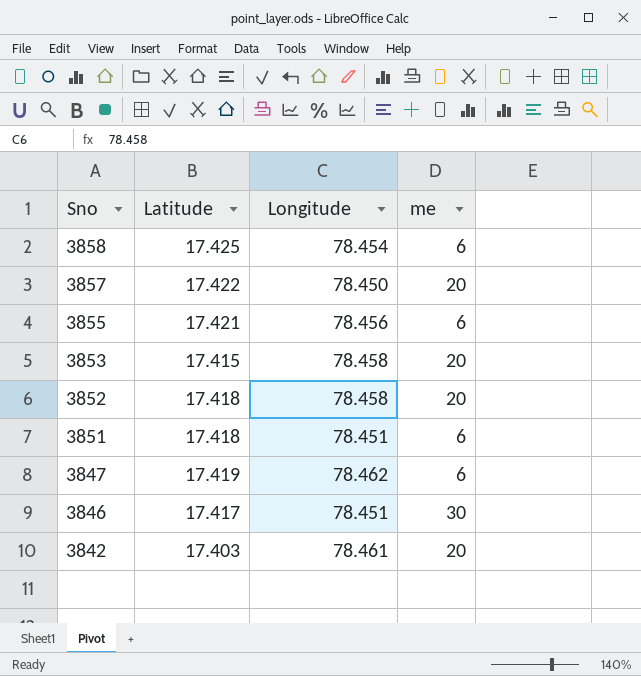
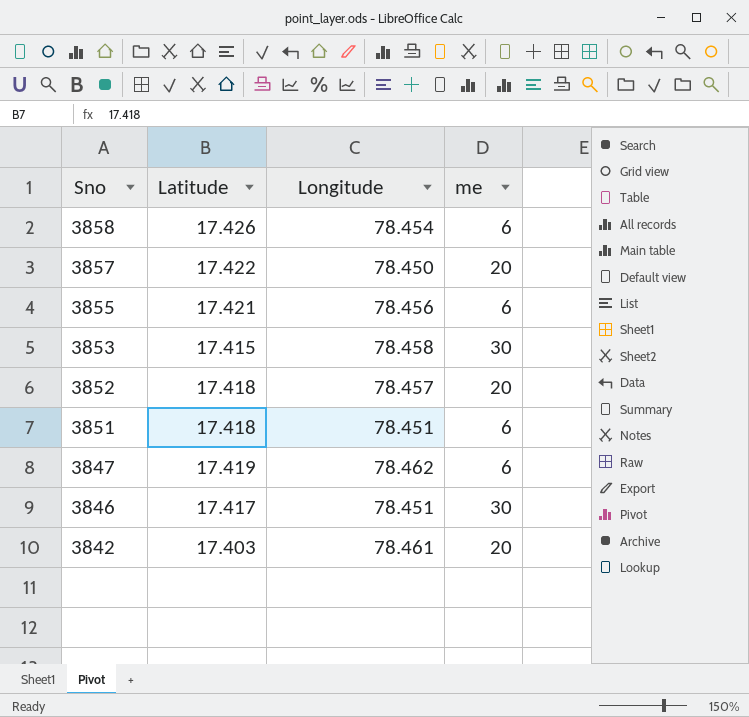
3858 | Latitude: 17.425 -> 17.426
3853 | me: 20 -> 30
3852 | Longitude: 78.458 -> 78.457

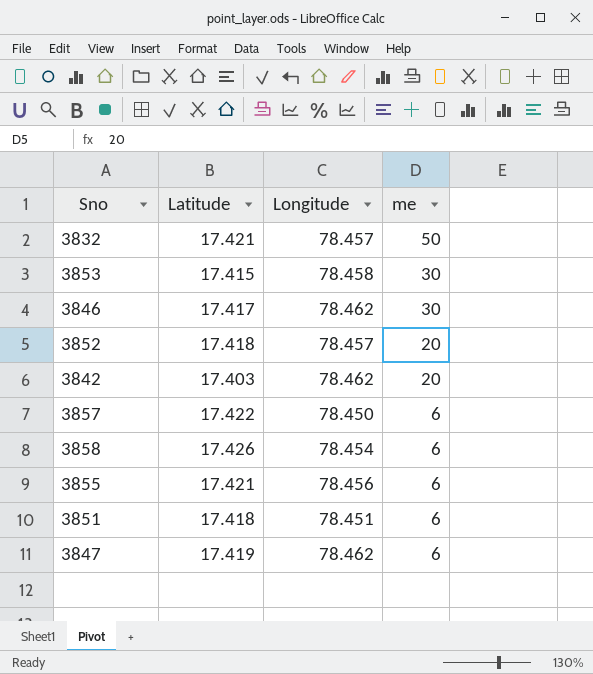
row order: Sno descending -> me descending
row 3832: none -> 17.421 | 78.457 | 50
3846 | Longitude: 78.451 -> 78.462
3842 | Longitude: 78.461 -> 78.462
3857 | me: 20 -> 6

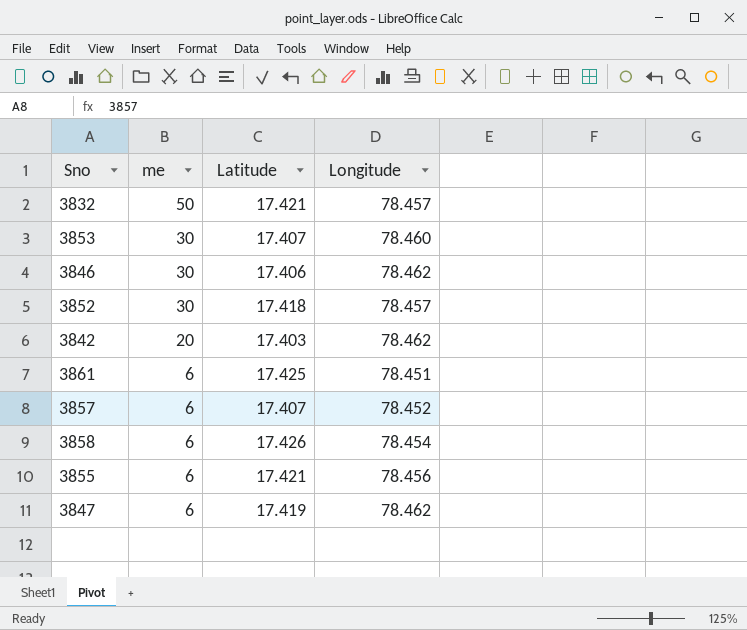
column me | position: 4 -> 2
row 3851: 17.418 | 78.451 | 6 -> none
3853 | Latitude: 17.415 -> 17.407
3853 | Longitude: 78.458 -> 78.460
3846 | Latitude: 17.417 -> 17.406
3852 | me: 20 -> 30
row 3861: none -> 6 | 17.425 | 78.451
3857 | Latitude: 17.422 -> 17.407
3857 | Longitude: 78.450 -> 78.452

